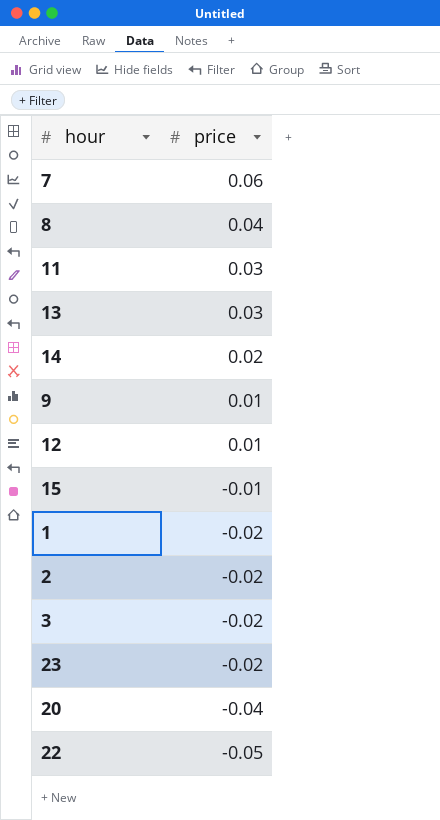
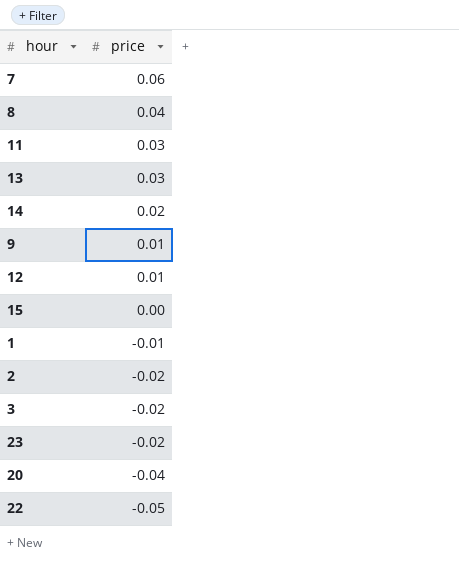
15 | price: -0.01 -> 0.00
1 | price: -0.02 -> -0.01

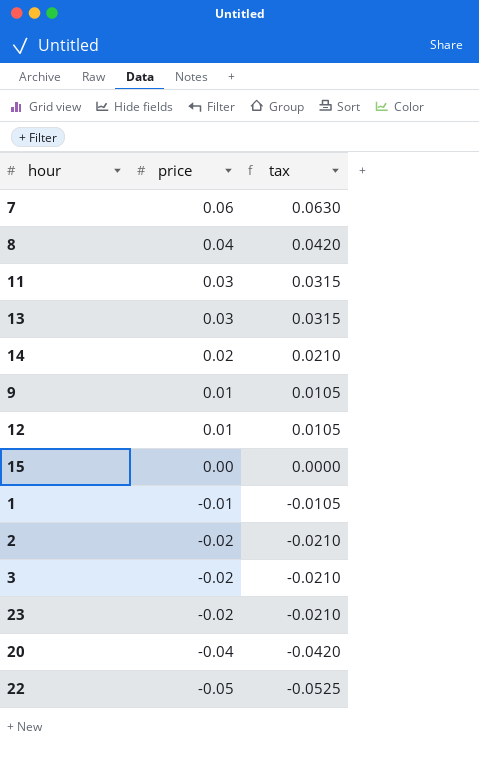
column tax | formula: none -> [price] * 1.05

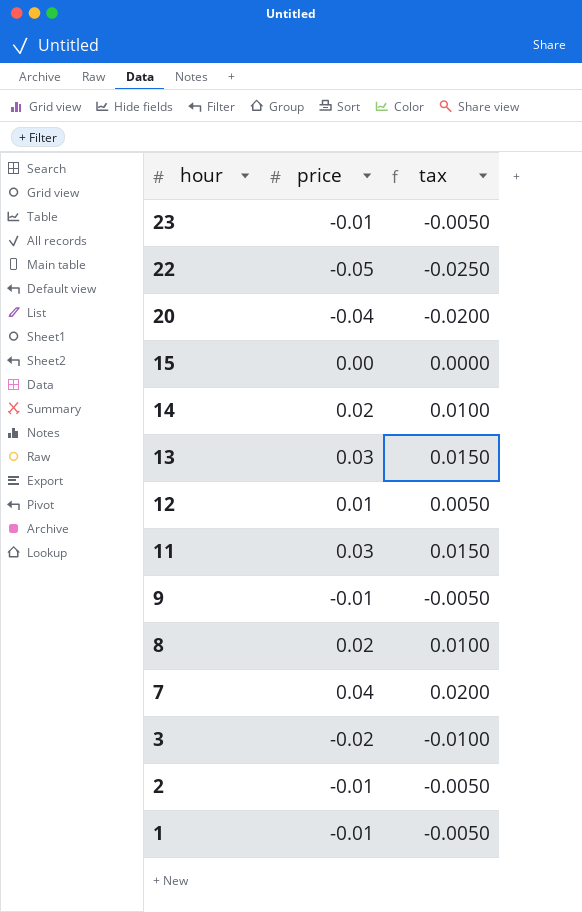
row order: price descending -> hour descending
column tax | formula: [price] * 1.05 -> [price] * 0.5
23 | price: -0.02 -> -0.01
9 | price: 0.01 -> -0.01
8 | price: 0.04 -> 0.02
7 | price: 0.06 -> 0.04
2 | price: -0.02 -> -0.01

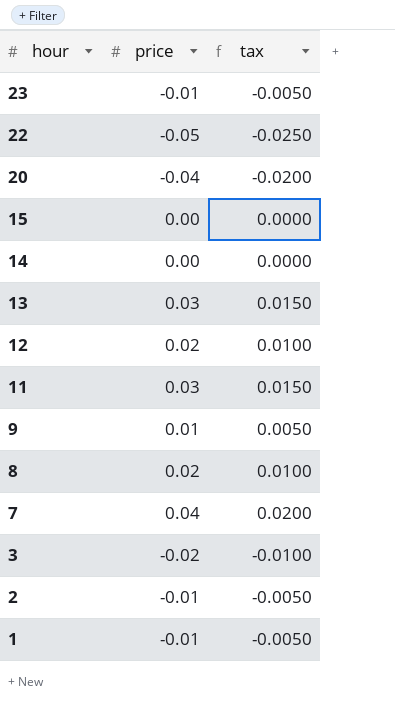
14 | price: 0.02 -> 0.00
14 | tax: 0.0100 -> 0.0000
12 | price: 0.01 -> 0.02
12 | tax: 0.0050 -> 0.0100
9 | price: -0.01 -> 0.01
9 | tax: -0.0050 -> 0.0050

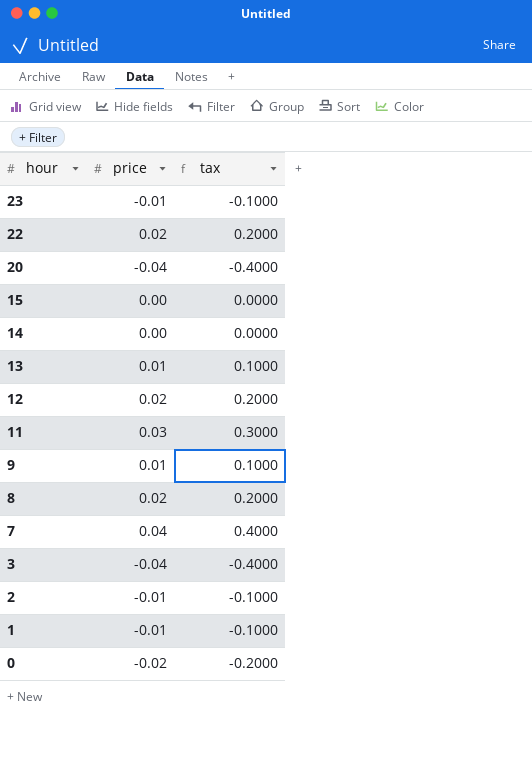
column tax | formula: [price] * 0.5 -> [price] * 10
22 | price: -0.05 -> 0.02
13 | price: 0.03 -> 0.01
3 | price: -0.02 -> -0.04
row 0: none -> -0.02 | -0.2000

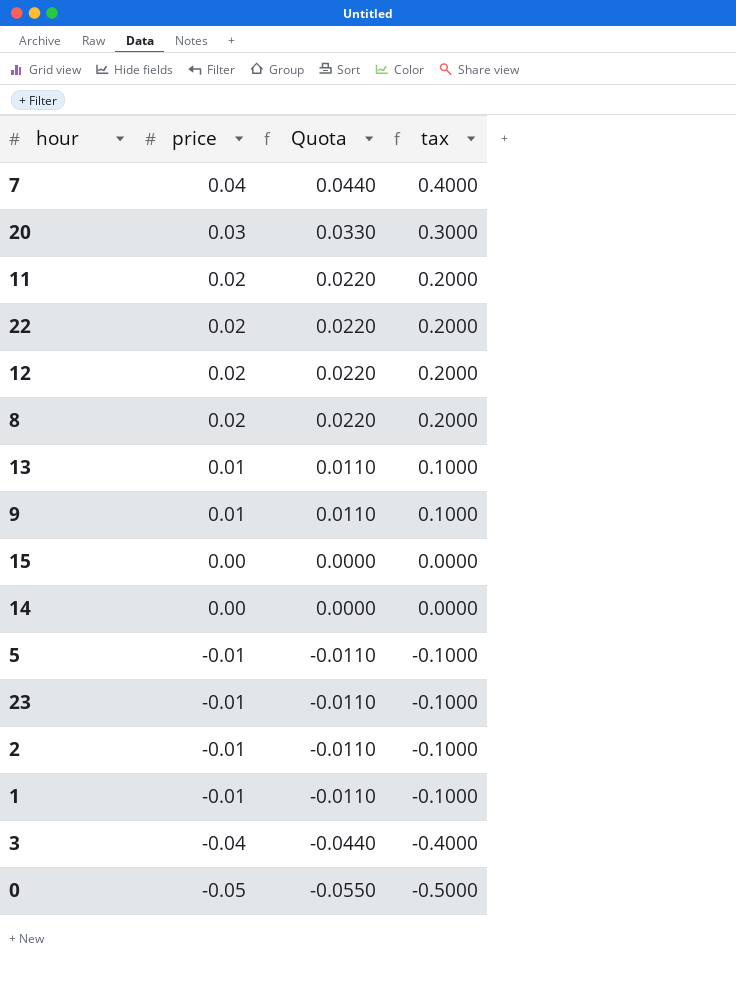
row order: hour descending -> price descending
column Quota | formula: none -> [price] * 1.1
20 | price: -0.04 -> 0.03
20 | tax: -0.4000 -> 0.3000
11 | price: 0.03 -> 0.02
11 | tax: 0.3000 -> 0.2000
row 5: none -> -0.01 | -0.0110 | -0.1000
0 | price: -0.02 -> -0.05
0 | tax: -0.2000 -> -0.5000

